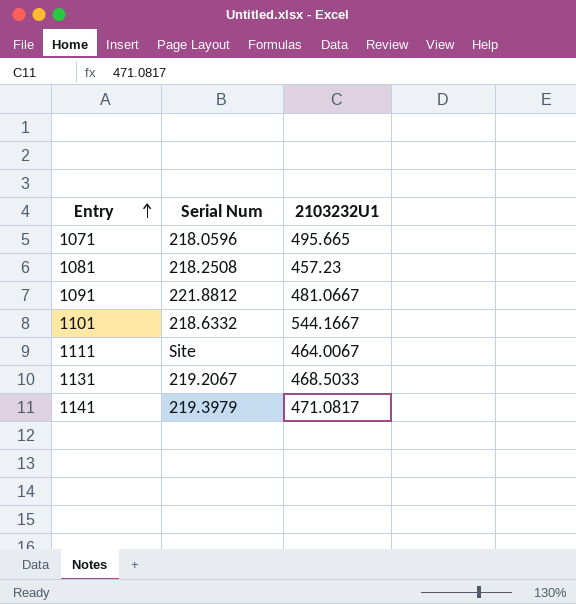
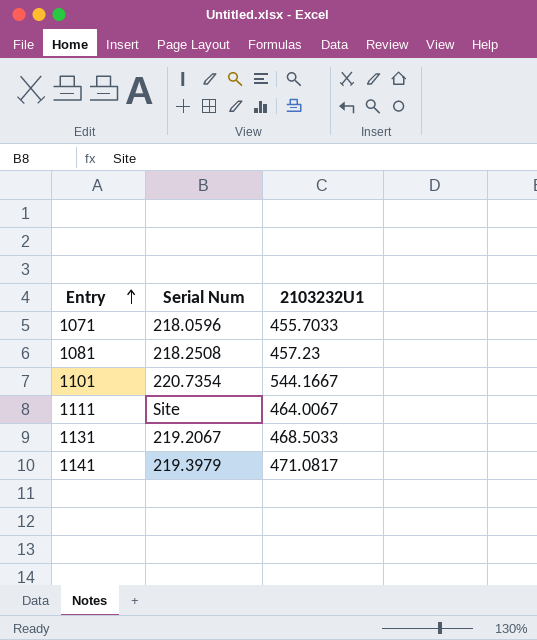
row 1091: 221.8812 | 481.0667 -> none
1071 | 2103232U1: 495.665 -> 455.7033
1101 | Serial Num: 218.6332 -> 220.7354

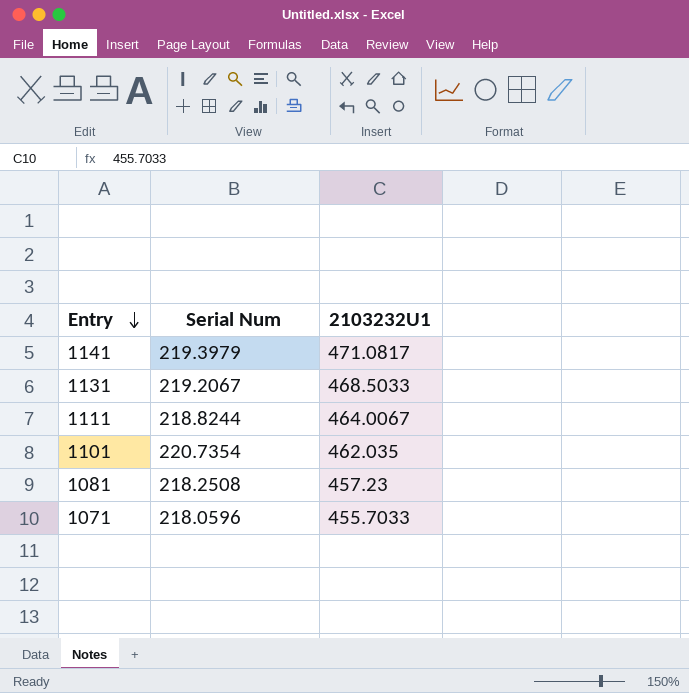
row order: Entry ascending -> Entry descending
1111 | Serial Num: Site -> 218.8244
1101 | 2103232U1: 544.1667 -> 462.035

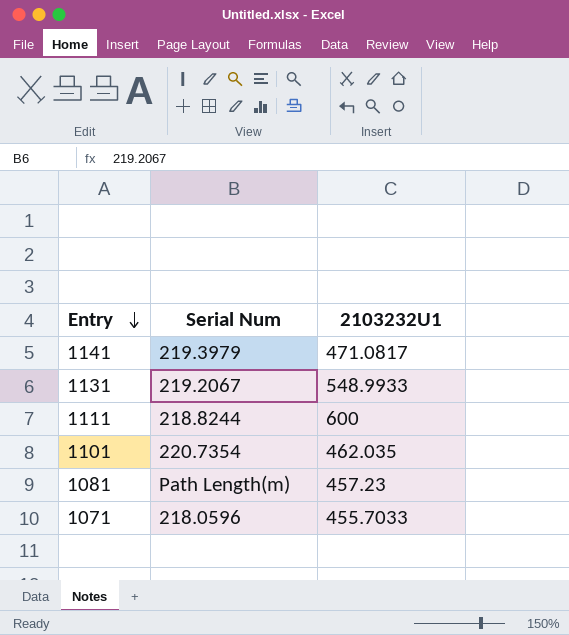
1131 | 2103232U1: 468.5033 -> 548.9933
1111 | 2103232U1: 464.0067 -> 600
1081 | Serial Num: 218.2508 -> Path Length(m)

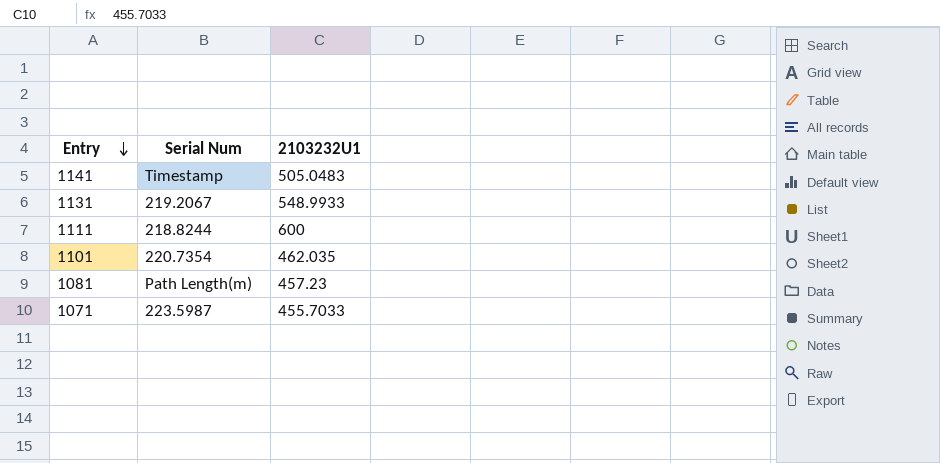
1141 | Serial Num: 219.3979 -> Timestamp
1141 | 2103232U1: 471.0817 -> 505.0483
1071 | Serial Num: 218.0596 -> 223.5987

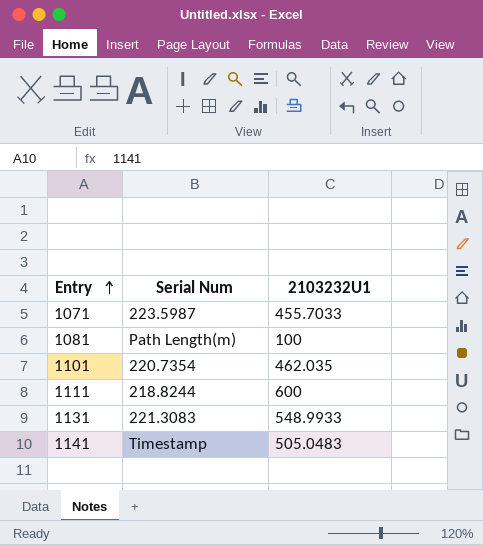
row order: Entry descending -> Entry ascending
1081 | 2103232U1: 457.23 -> 100
1131 | Serial Num: 219.2067 -> 221.3083

